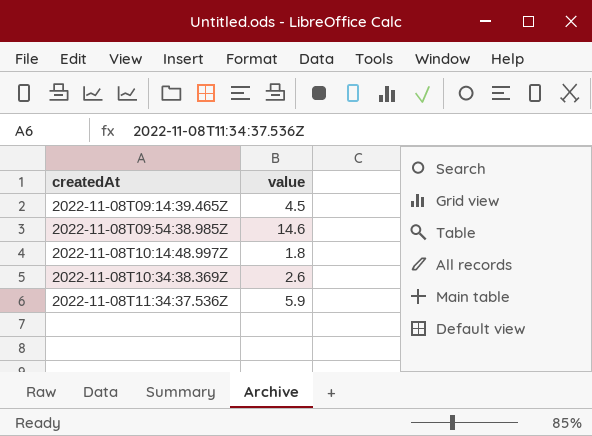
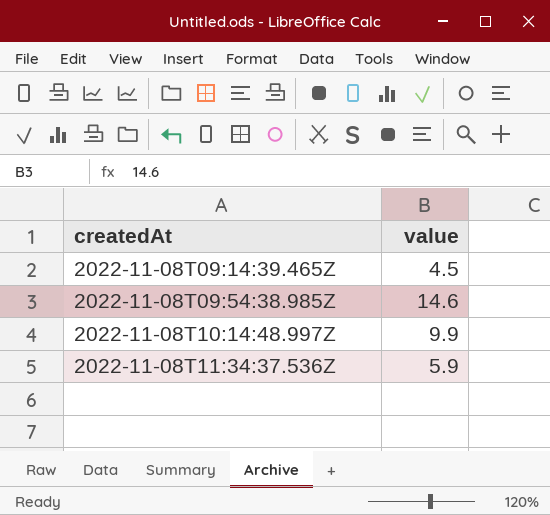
row 2022-11-08T10:34:38.369Z: 2.6 -> none
2022-11-08T10:14:48.997Z | value: 1.8 -> 9.9

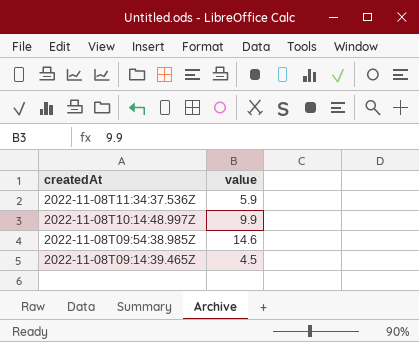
row order: createdAt ascending -> createdAt descending

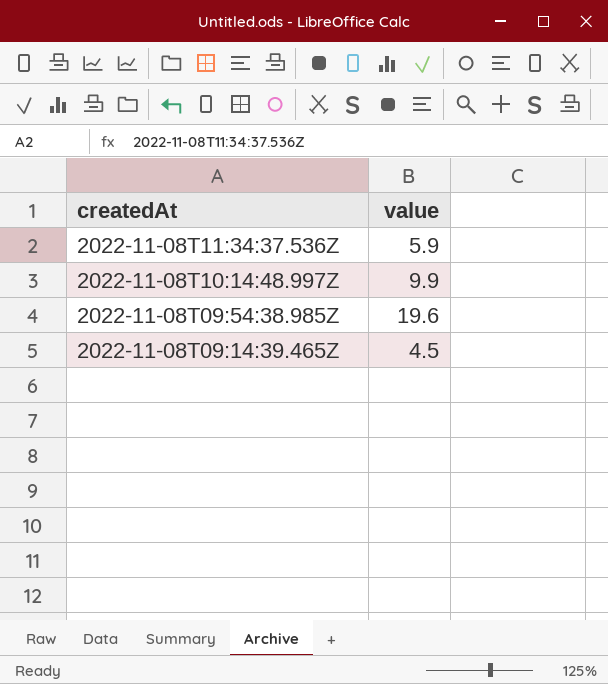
2022-11-08T09:54:38.985Z | value: 14.6 -> 19.6

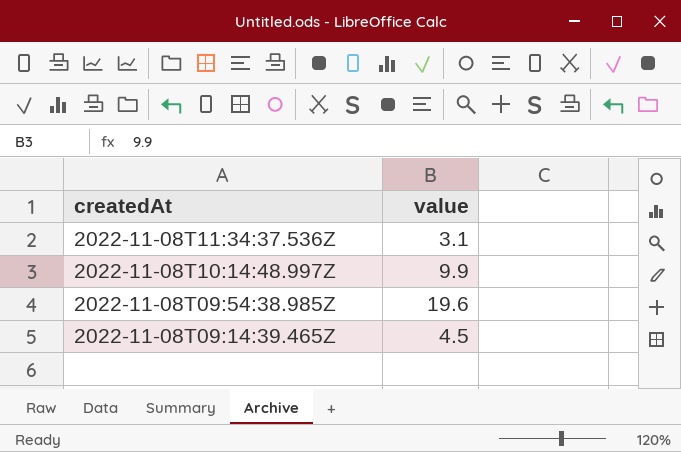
2022-11-08T11:34:37.536Z | value: 5.9 -> 3.1

